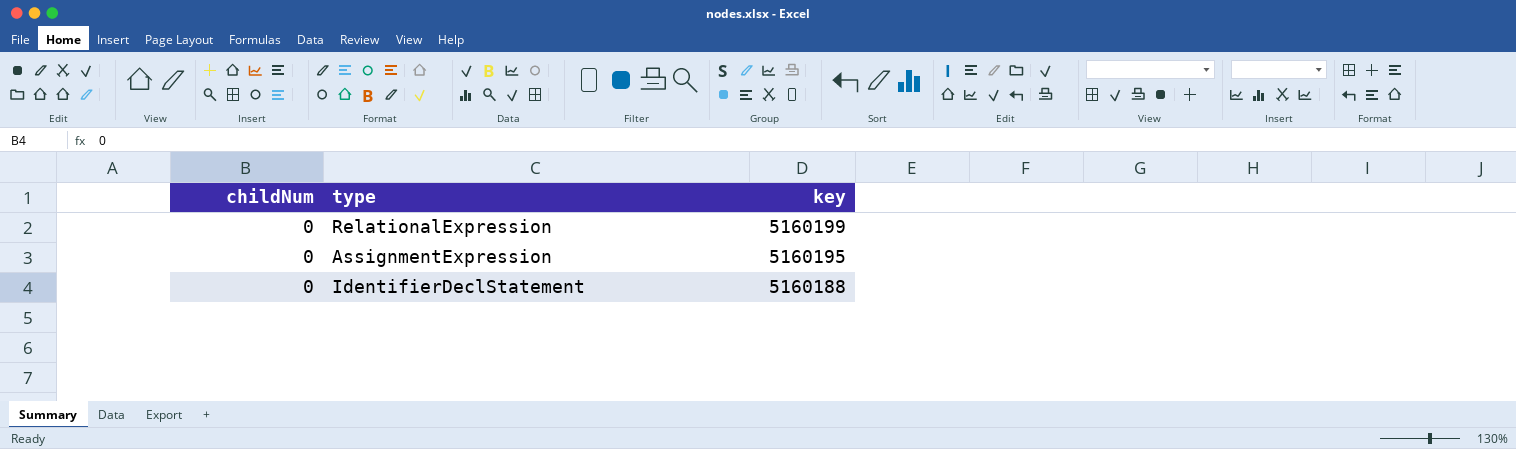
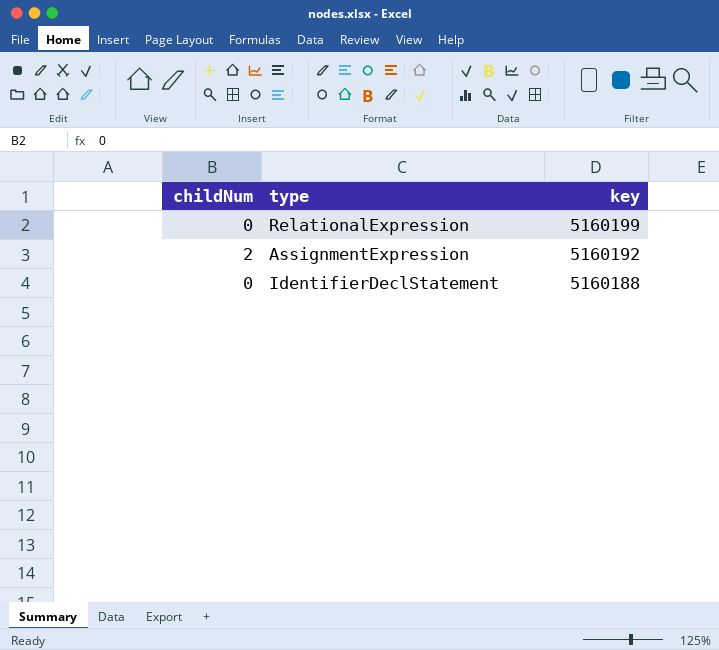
AssignmentExpression | childNum: 0 -> 2
AssignmentExpression | key: 5160195 -> 5160192

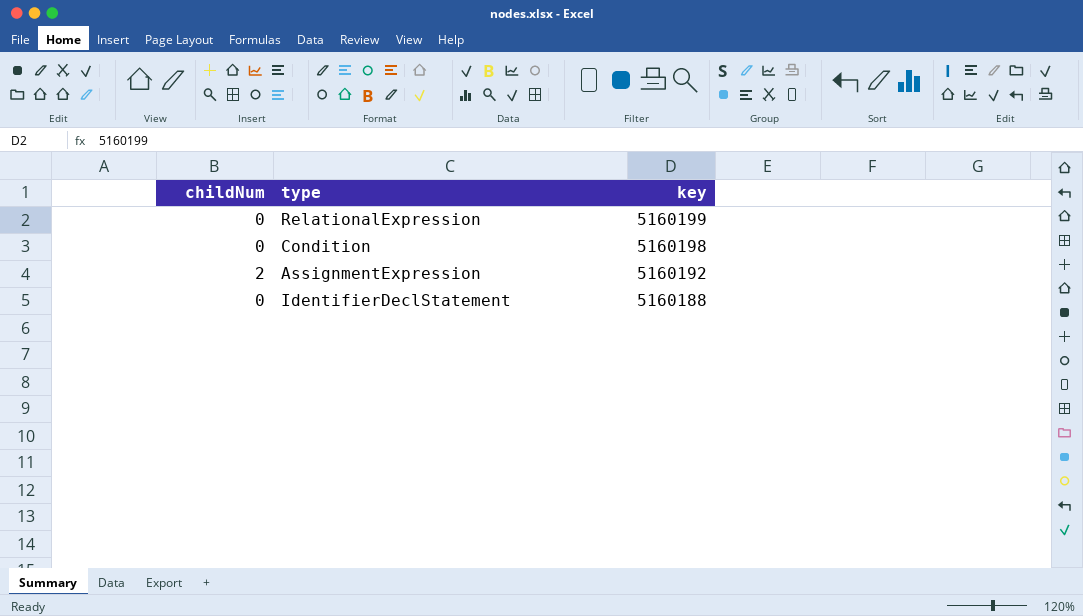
row Condition: none -> 0 | 5160198

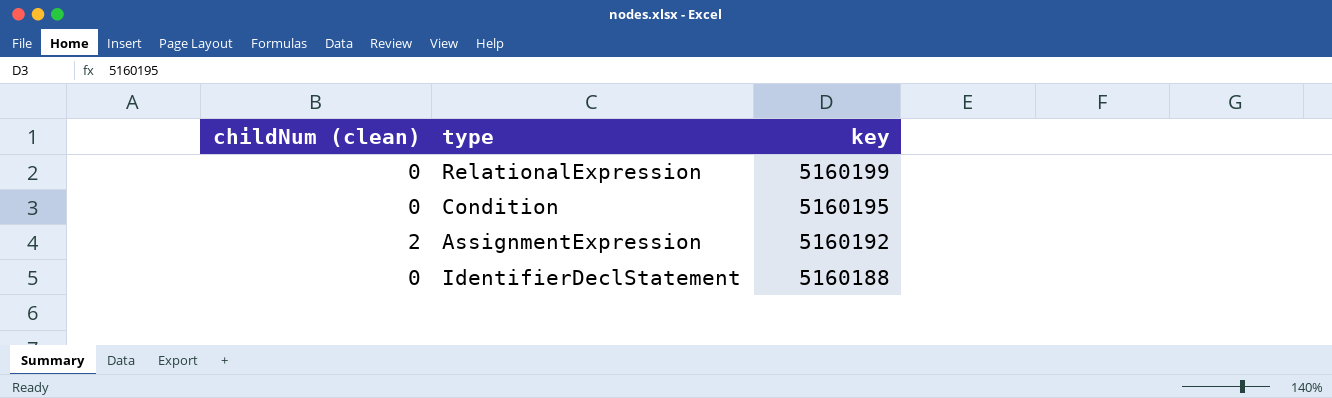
column name: childNum -> childNum (clean)
Condition | key: 5160198 -> 5160195

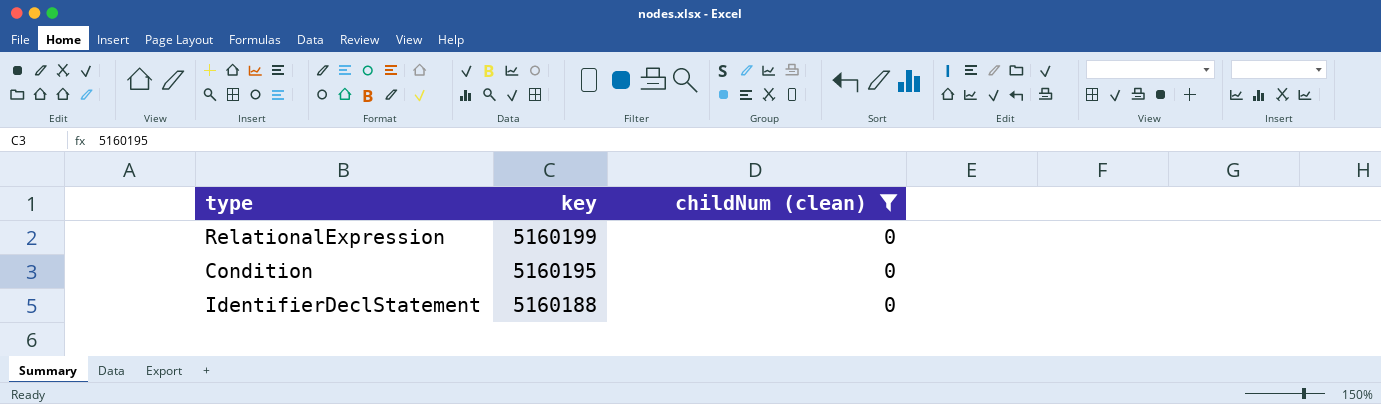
filter: none -> childNum (clean) = 0
column childNum (clean) | position: 1 -> 3

